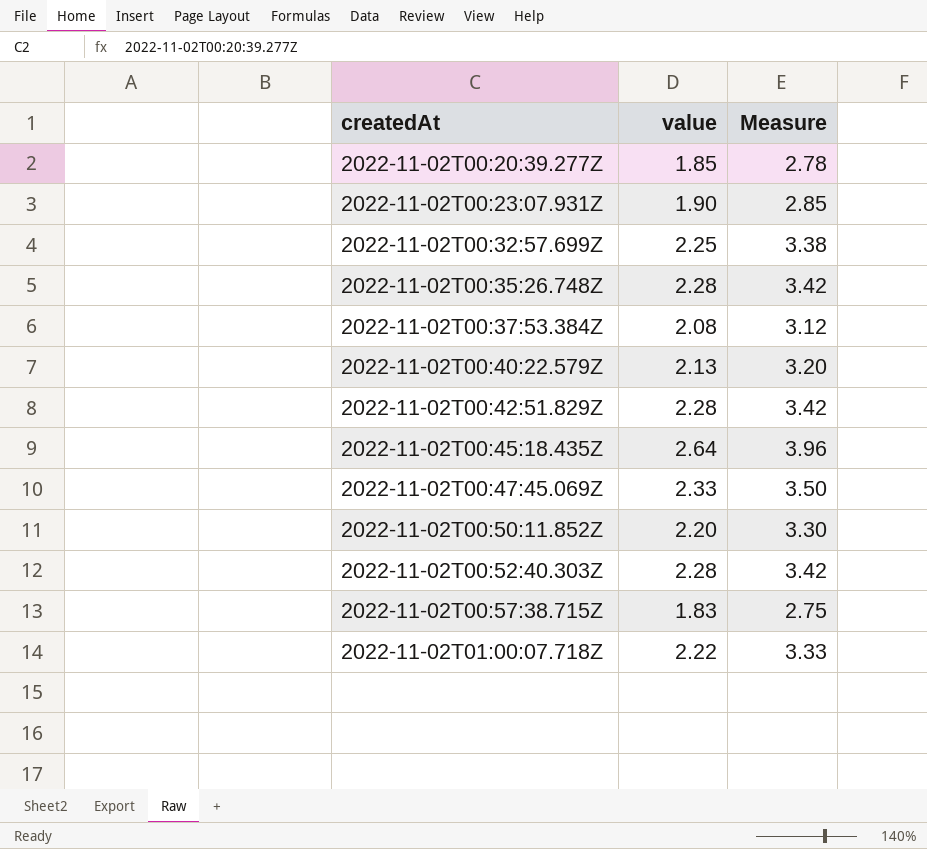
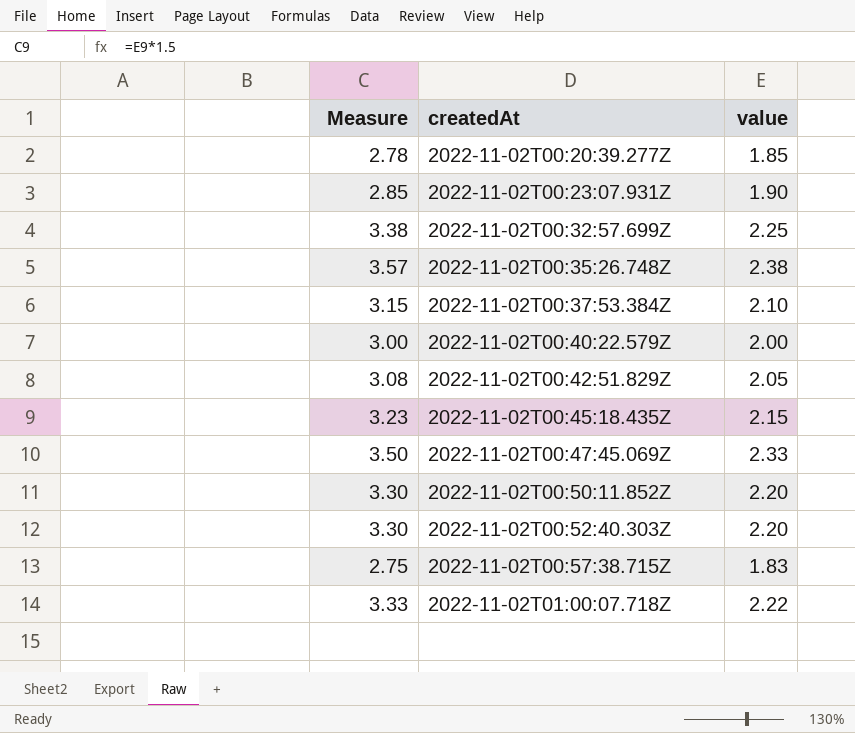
column Measure | position: 3 -> 1
2022-11-02T00:35:26.748Z | Measure: 3.42 -> 3.57
2022-11-02T00:35:26.748Z | value: 2.28 -> 2.38
2022-11-02T00:37:53.384Z | Measure: 3.12 -> 3.15
2022-11-02T00:37:53.384Z | value: 2.08 -> 2.10
2022-11-02T00:40:22.579Z | Measure: 3.20 -> 3.00
2022-11-02T00:40:22.579Z | value: 2.13 -> 2.00
2022-11-02T00:42:51.829Z | Measure: 3.42 -> 3.08
2022-11-02T00:42:51.829Z | value: 2.28 -> 2.05
2022-11-02T00:45:18.435Z | Measure: 3.96 -> 3.23
2022-11-02T00:45:18.435Z | value: 2.64 -> 2.15
2022-11-02T00:52:40.303Z | Measure: 3.42 -> 3.30
2022-11-02T00:52:40.303Z | value: 2.28 -> 2.20

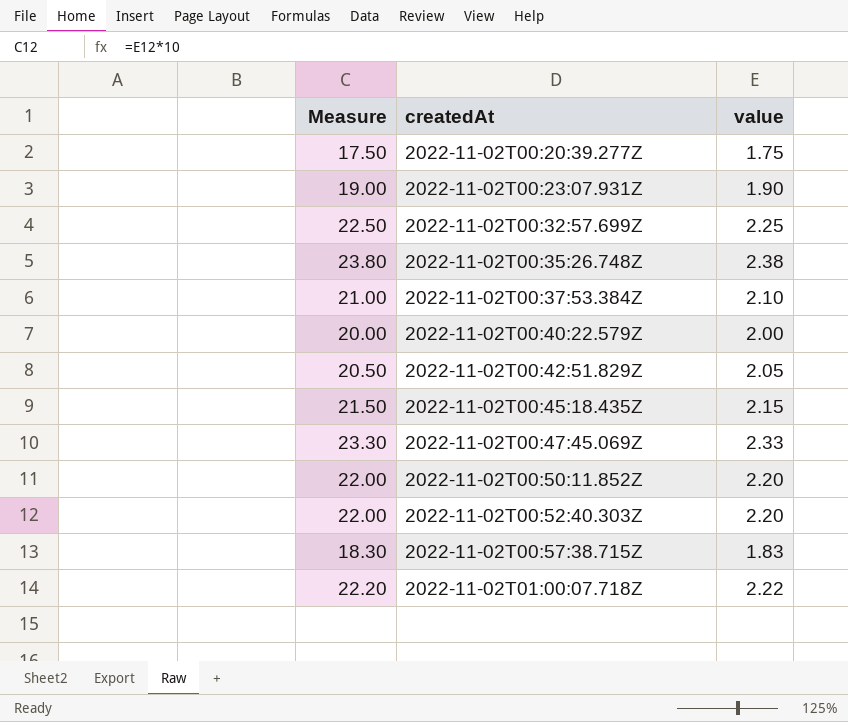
column Measure | formula: [value] * 1.5 -> [value] * 10
2022-11-02T00:20:39.277Z | value: 1.85 -> 1.75

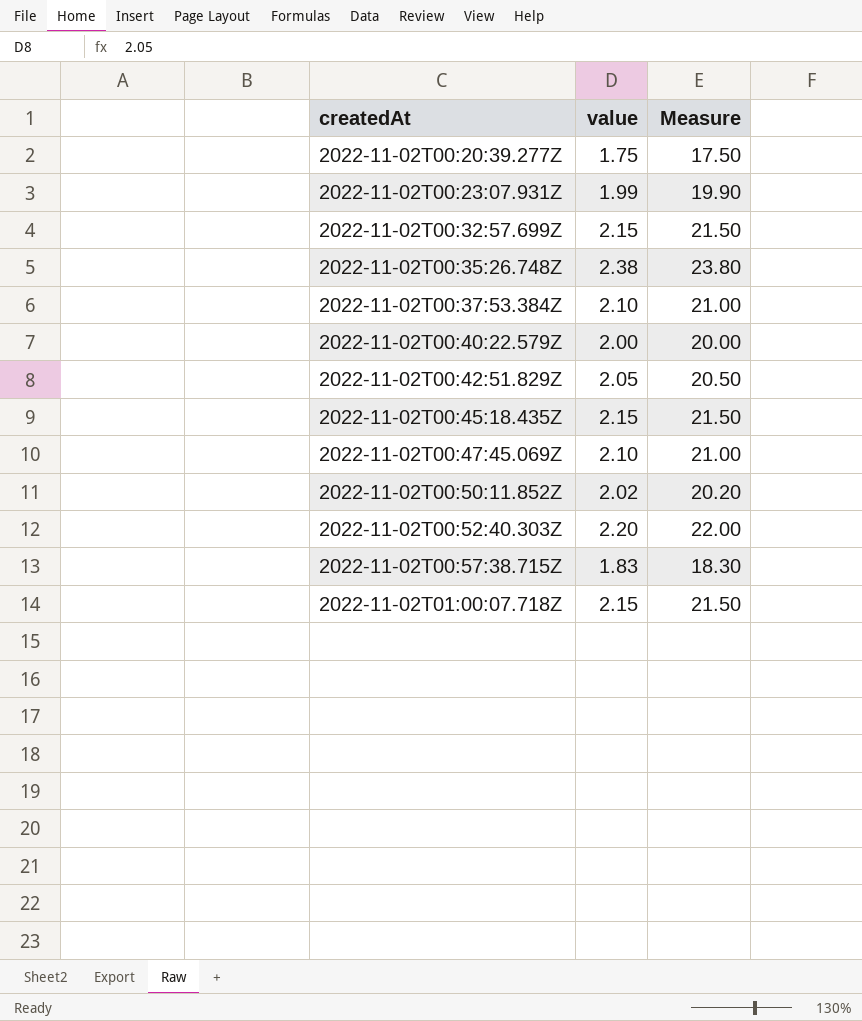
column Measure | position: 1 -> 3
2022-11-02T00:23:07.931Z | value: 1.90 -> 1.99
2022-11-02T00:23:07.931Z | Measure: 19.00 -> 19.90
2022-11-02T00:32:57.699Z | value: 2.25 -> 2.15
2022-11-02T00:32:57.699Z | Measure: 22.50 -> 21.50
2022-11-02T00:47:45.069Z | value: 2.33 -> 2.10
2022-11-02T00:47:45.069Z | Measure: 23.30 -> 21.00
2022-11-02T00:50:11.852Z | value: 2.20 -> 2.02
2022-11-02T00:50:11.852Z | Measure: 22.00 -> 20.20
2022-11-02T01:00:07.718Z | value: 2.22 -> 2.15
2022-11-02T01:00:07.718Z | Measure: 22.20 -> 21.50

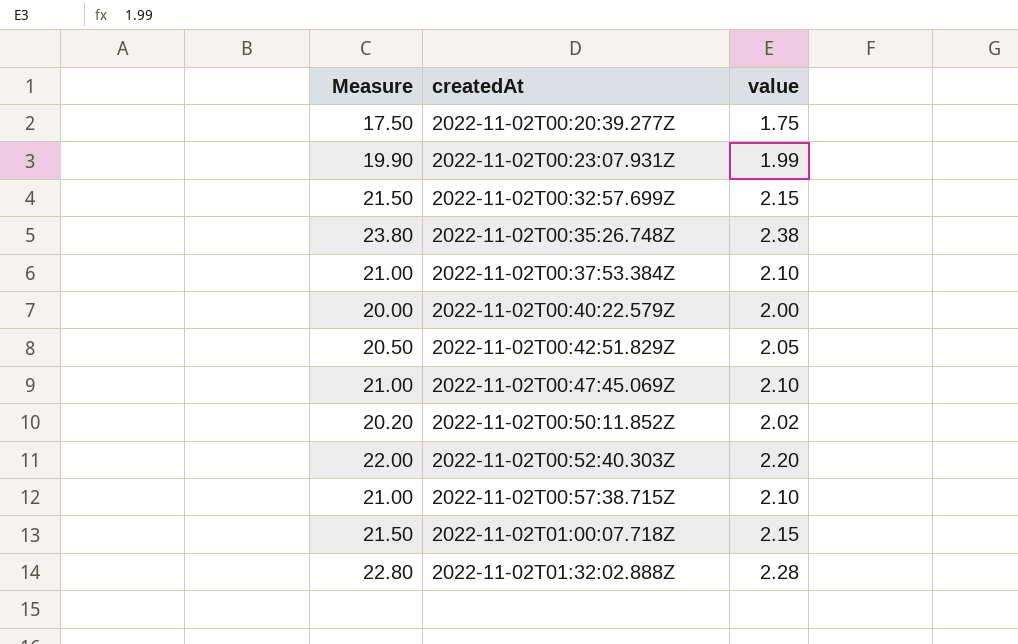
column Measure | position: 3 -> 1
row 2022-11-02T00:45:18.435Z: 2.15 | 21.50 -> none
2022-11-02T00:57:38.715Z | Measure: 18.30 -> 21.00
2022-11-02T00:57:38.715Z | value: 1.83 -> 2.10
row 2022-11-02T01:32:02.888Z: none -> 22.80 | 2.28

